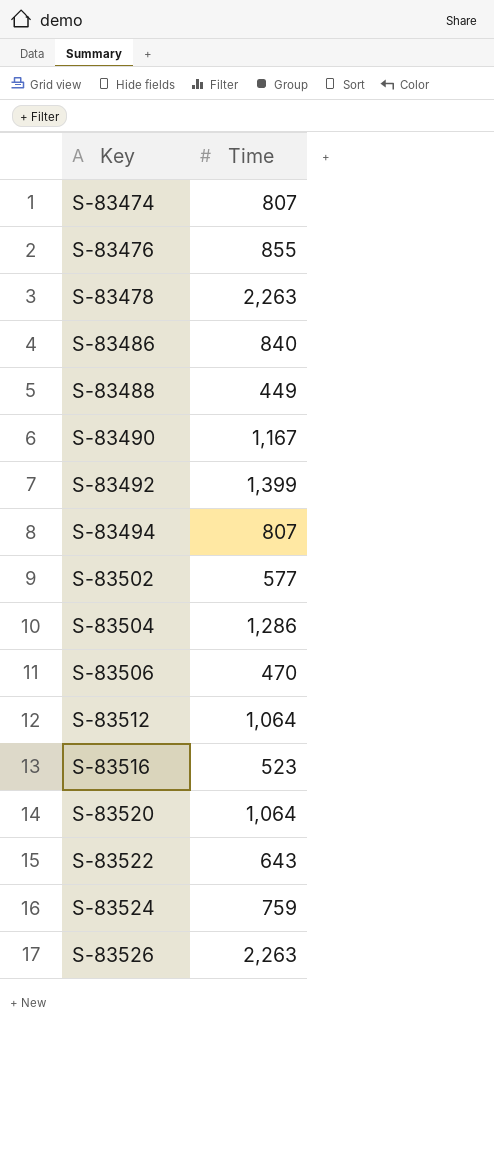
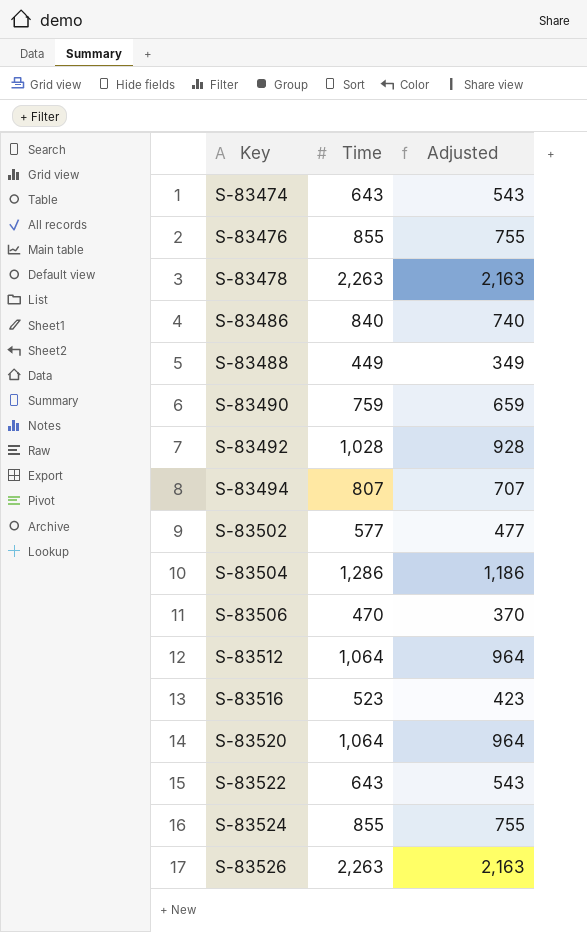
column Adjusted | formula: none -> [Time] - 100
S-83474 | Time: 807 -> 643
S-83490 | Time: 1,167 -> 759
S-83492 | Time: 1,399 -> 1,028
S-83524 | Time: 759 -> 855

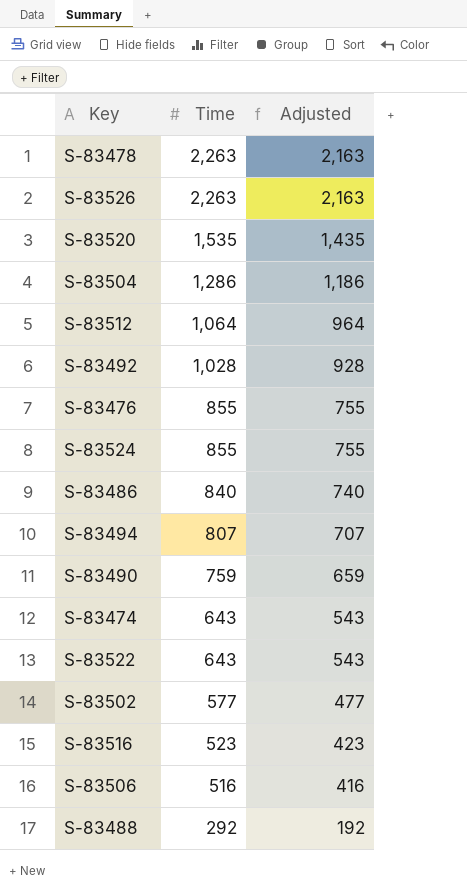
row order: Key ascending -> Time descending
S-83520 | Time: 1,064 -> 1,535
S-83520 | Adjusted: 964 -> 1,435
S-83506 | Time: 470 -> 516
S-83506 | Adjusted: 370 -> 416
S-83488 | Time: 449 -> 292
S-83488 | Adjusted: 349 -> 192

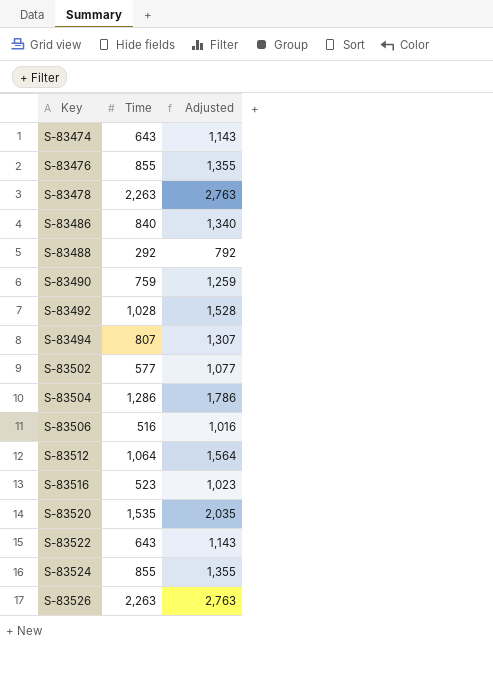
row order: Time descending -> Key ascending
column Adjusted | formula: [Time] - 100 -> [Time] + 500

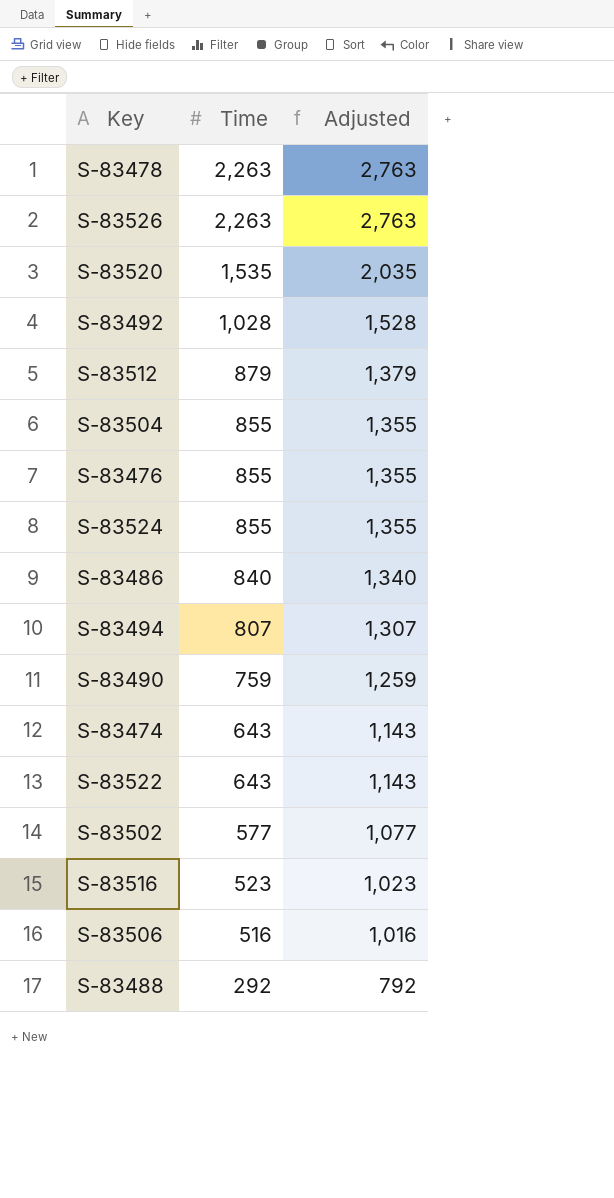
row order: Key ascending -> Time descending
S-83512 | Time: 1,064 -> 879
S-83512 | Adjusted: 1,564 -> 1,379
S-83504 | Time: 1,286 -> 855
S-83504 | Adjusted: 1,786 -> 1,355

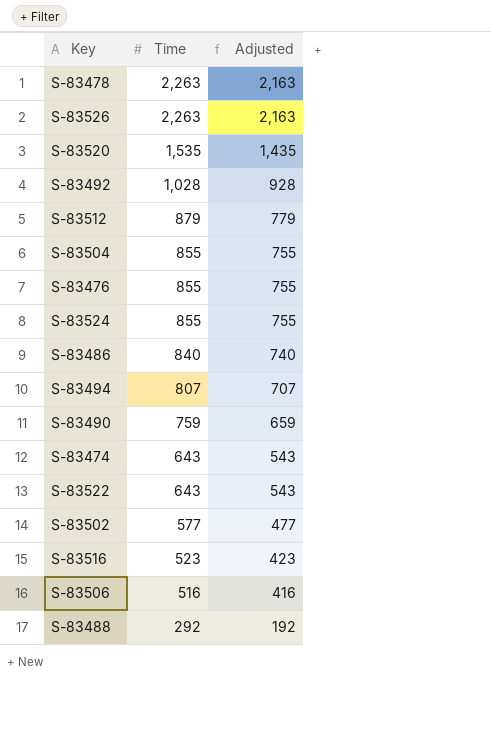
column Adjusted | formula: [Time] + 500 -> [Time] - 100

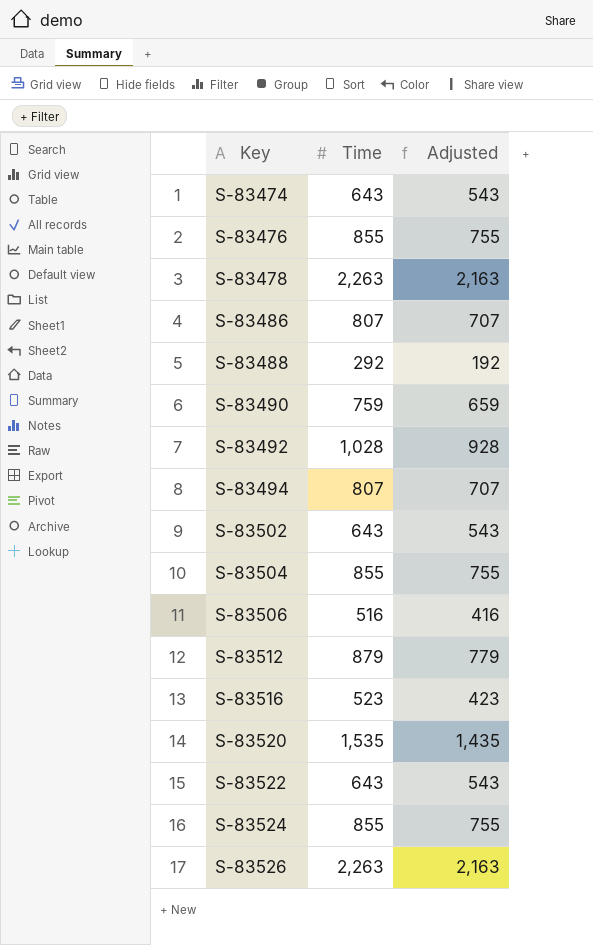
row order: Time descending -> Key ascending
S-83486 | Time: 840 -> 807
S-83486 | Adjusted: 740 -> 707
S-83502 | Time: 577 -> 643
S-83502 | Adjusted: 477 -> 543

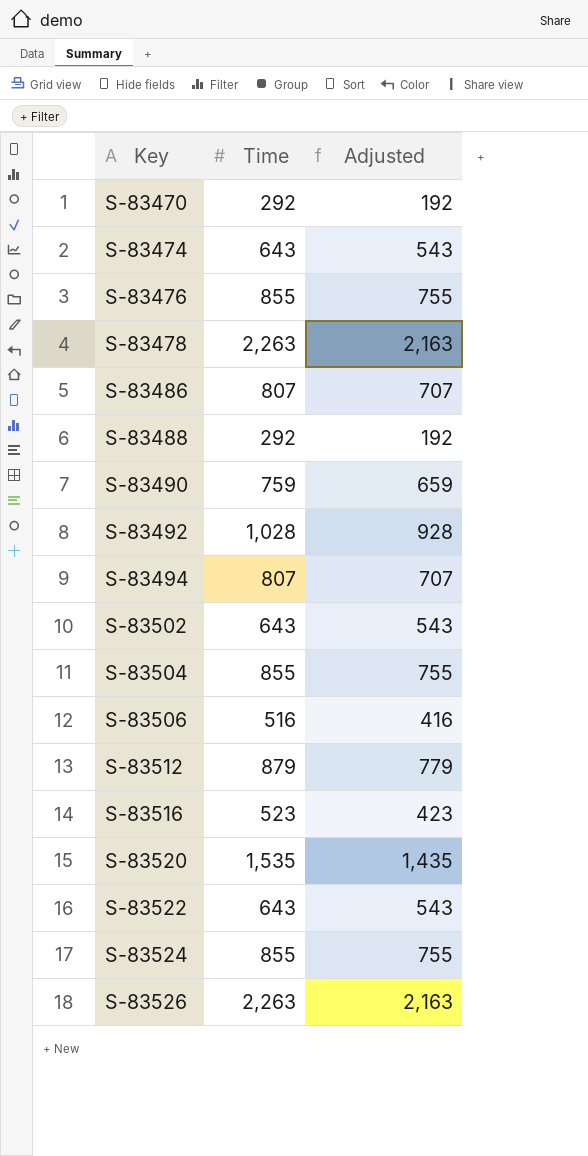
row S-83470: none -> 292 | 192

